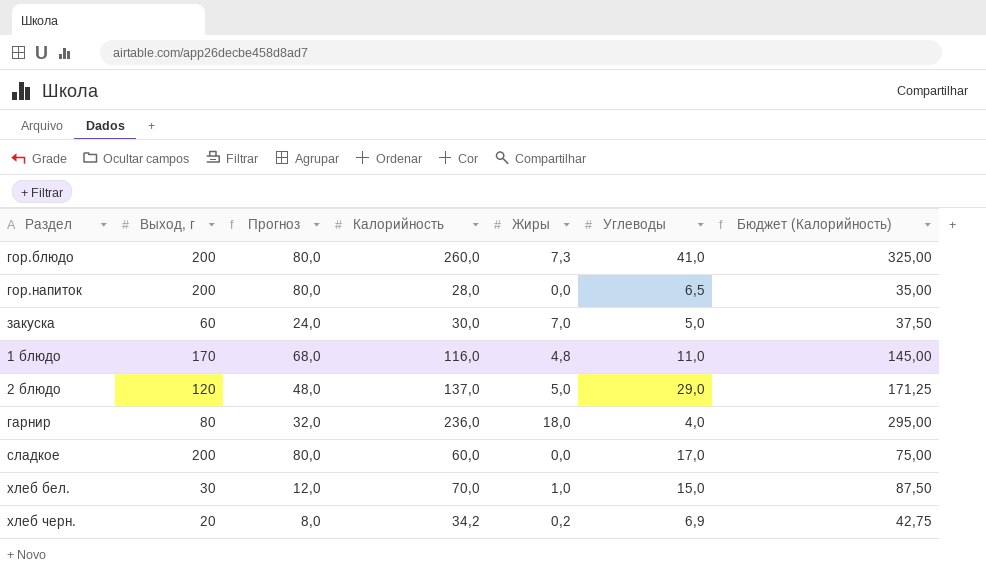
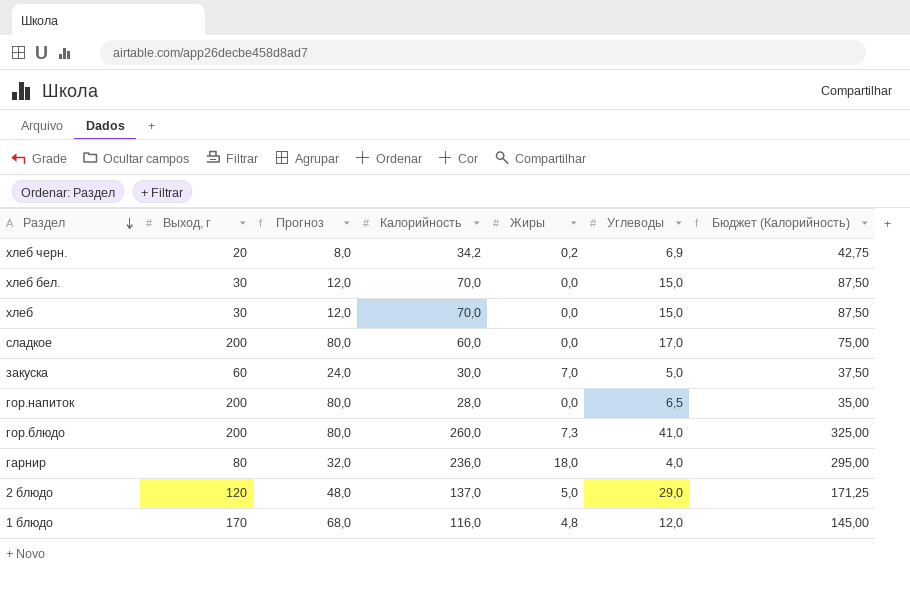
row order: none -> Раздел descending
хлеб бел. | Жиры: 1,0 -> 0,0
row хлеб: none -> 30 | 12,0 | 70,0 | 0,0 | 15,0 | 87,50
1 блюдо | Углеводы: 11,0 -> 12,0

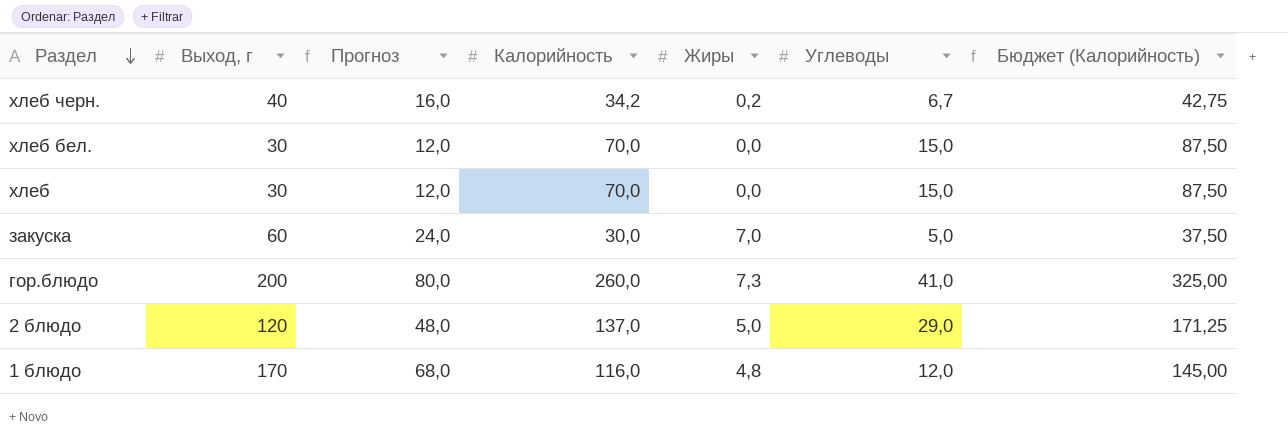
row сладкое: 200 | 80,0 | 60,0 | 0,0 | 17,0 | 75,00 -> none
row гор.напиток: 200 | 80,0 | 28,0 | 0,0 | 6,5 | 35,00 -> none
row гарнир: 80 | 32,0 | 236,0 | 18,0 | 4,0 | 295,00 -> none
хлеб черн. | Выход, г: 20 -> 40
хлеб черн. | Прогноз: 8,0 -> 16,0
хлеб черн. | Углеводы: 6,9 -> 6,7

